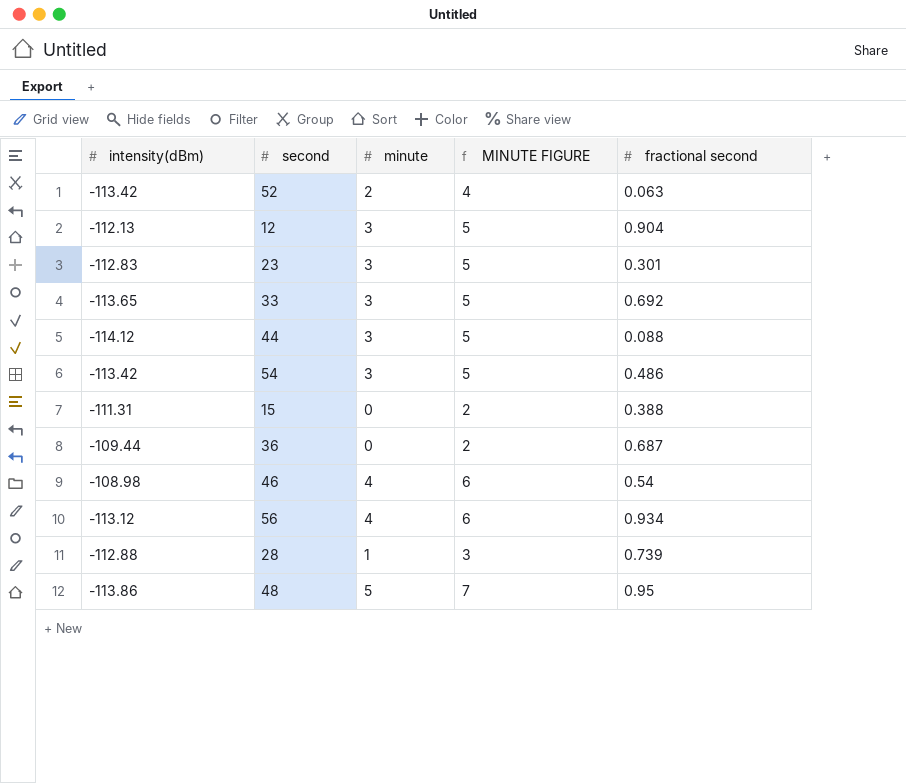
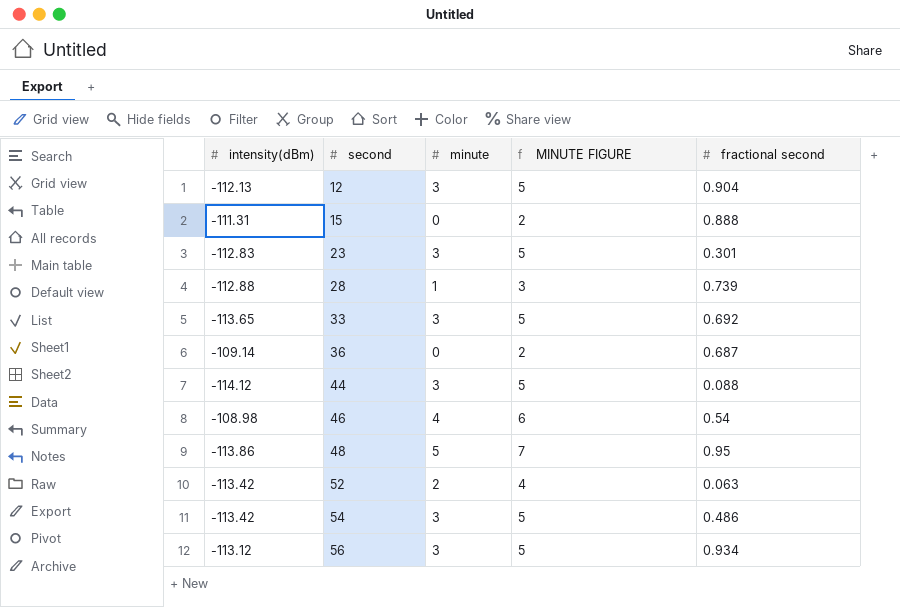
row order: none -> second ascending
15 | fractional second: 0.388 -> 0.888
36 | intensity(dBm): -109.44 -> -109.14
56 | minute: 4 -> 3
56 | MINUTE FIGURE: 6 -> 5

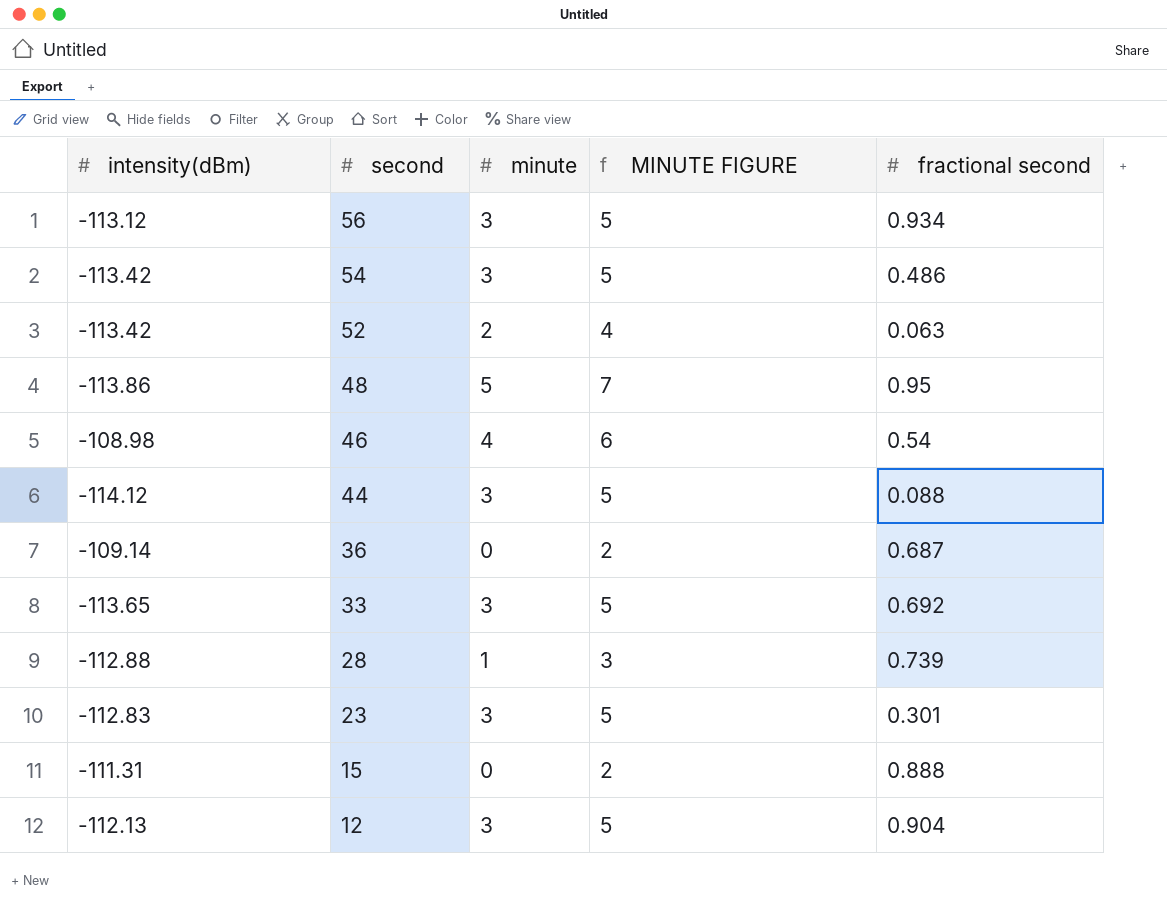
row order: second ascending -> second descending

